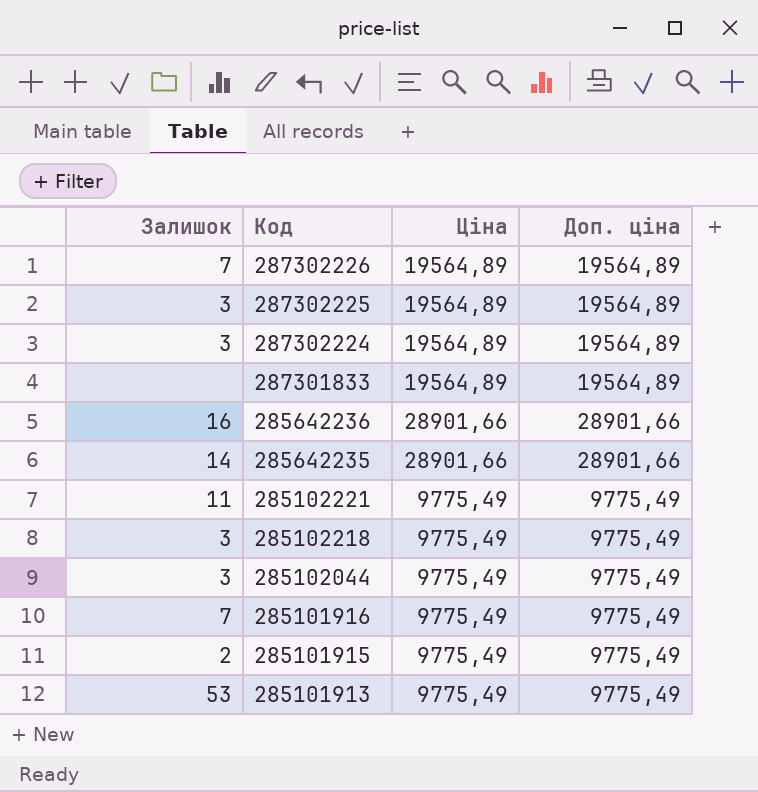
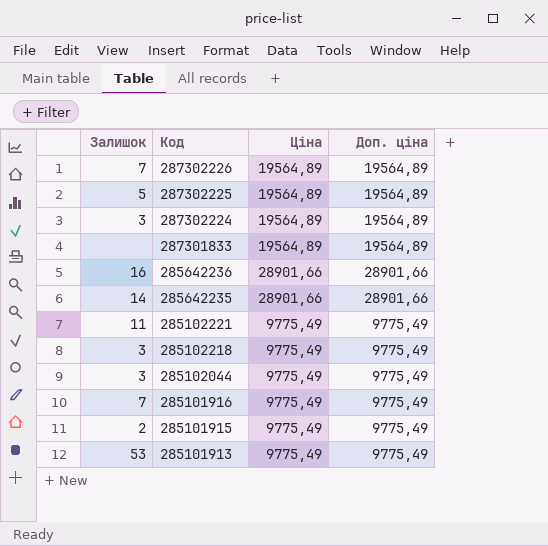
287302225 | Залишок: 3 -> 5

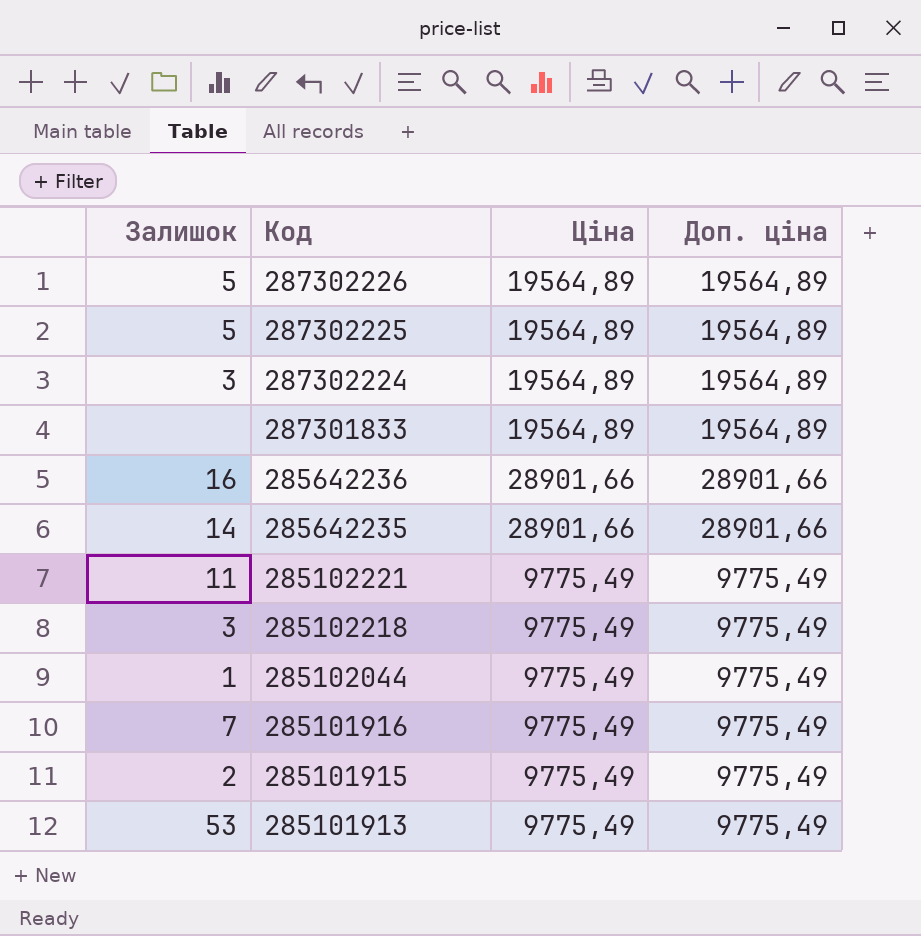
287302226 | Залишок: 7 -> 5
285102044 | Залишок: 3 -> 1

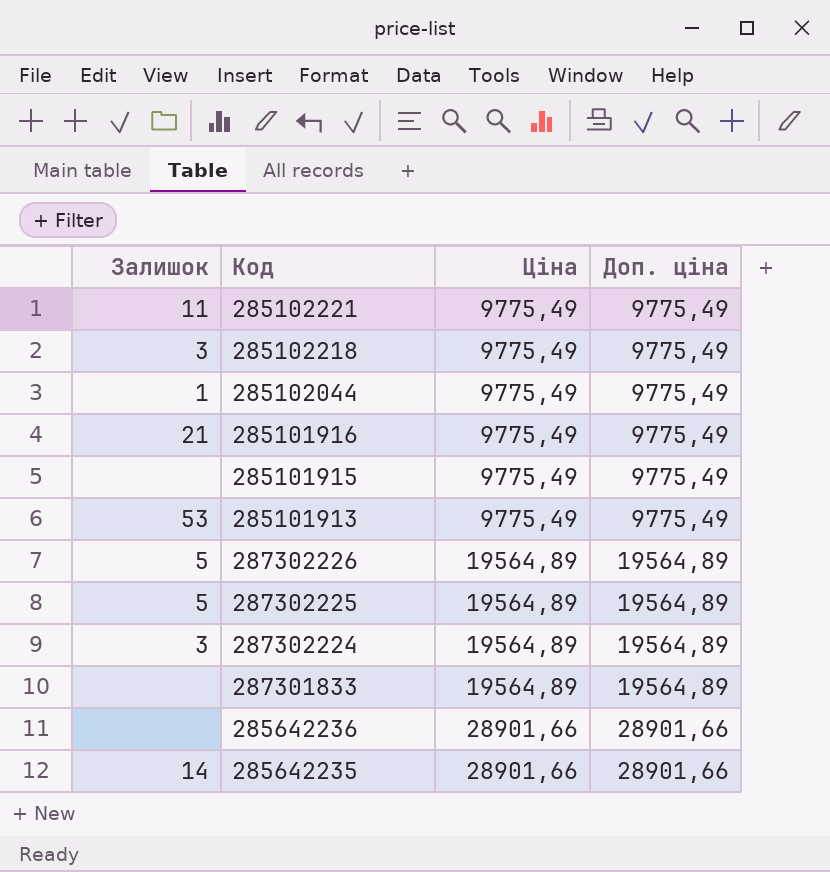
row order: Код descending -> Ціна ascending
285101916 | Залишок: 7 -> 21
285101915 | Залишок: 2 -> none
285642236 | Залишок: 16 -> none

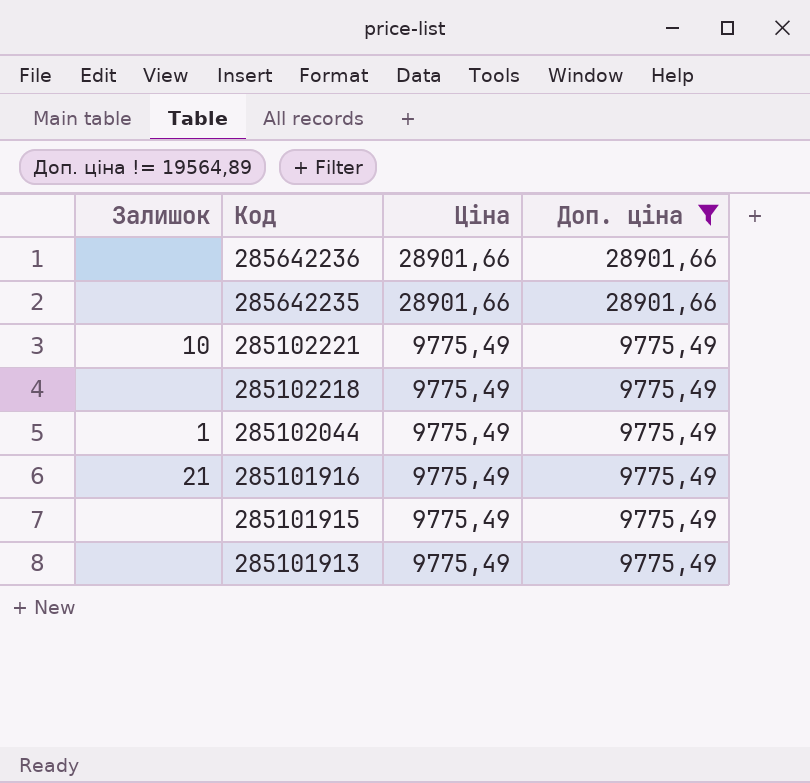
filter: none -> Доп. ціна != 19564,89
row order: Ціна ascending -> Код descending
285642235 | Залишок: 14 -> none
285102221 | Залишок: 11 -> 10
285102218 | Залишок: 3 -> none
285101913 | Залишок: 53 -> none

